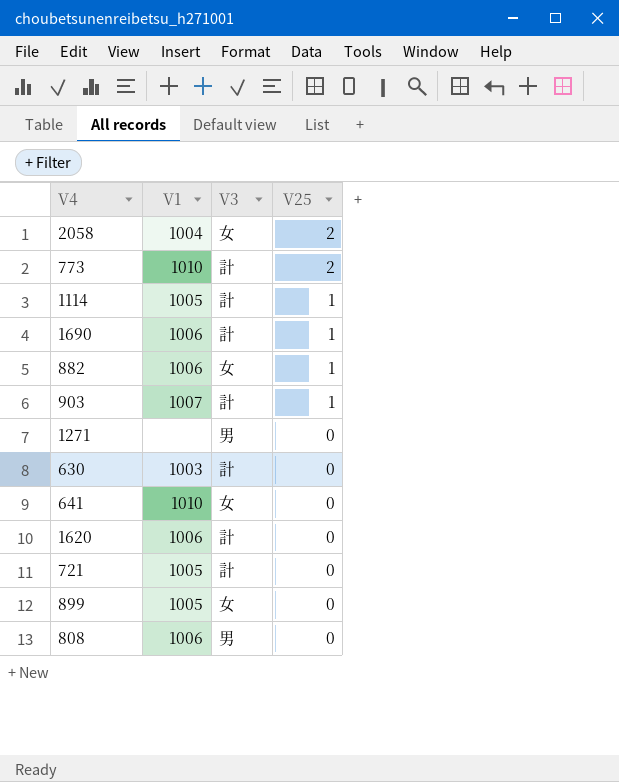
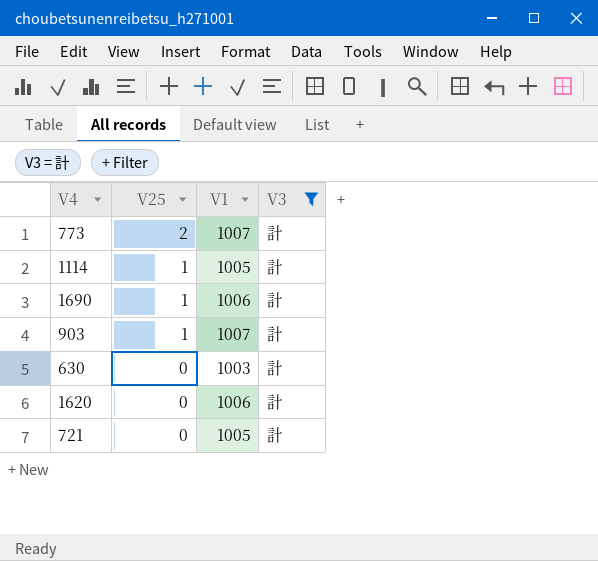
filter: none -> V3 = 計
column V25 | position: 4 -> 2
773 | V1: 1010 -> 1007

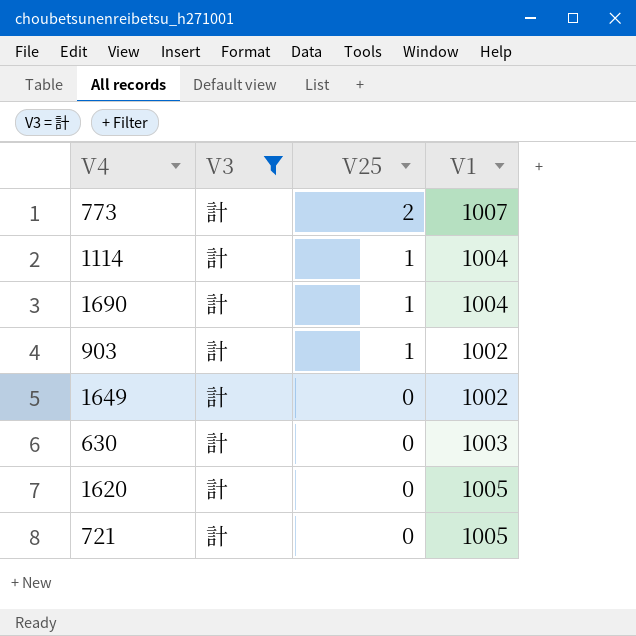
column V3 | position: 4 -> 2
1114 | V1: 1005 -> 1004
1690 | V1: 1006 -> 1004
903 | V1: 1007 -> 1002
row 1649: none -> 計 | 0 | 1002
1620 | V1: 1006 -> 1005

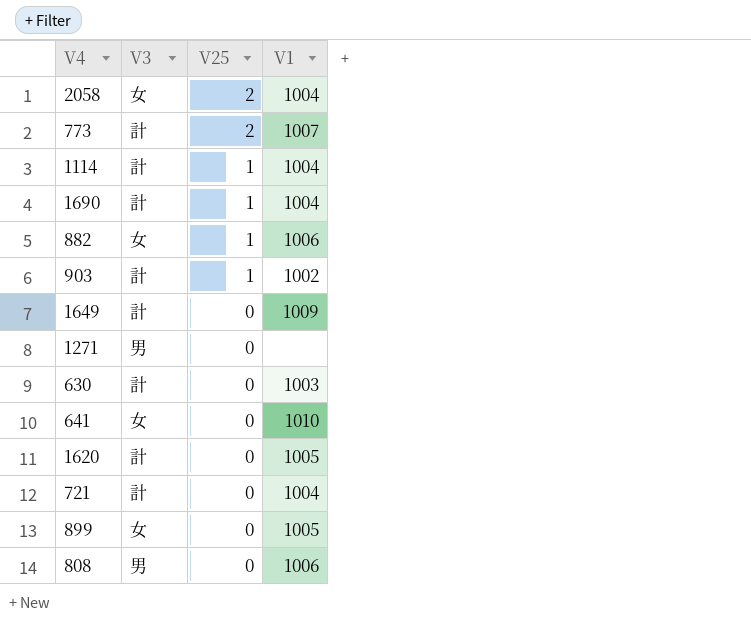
filter: V3 = 計 -> none
1649 | V1: 1002 -> 1009
721 | V1: 1005 -> 1004

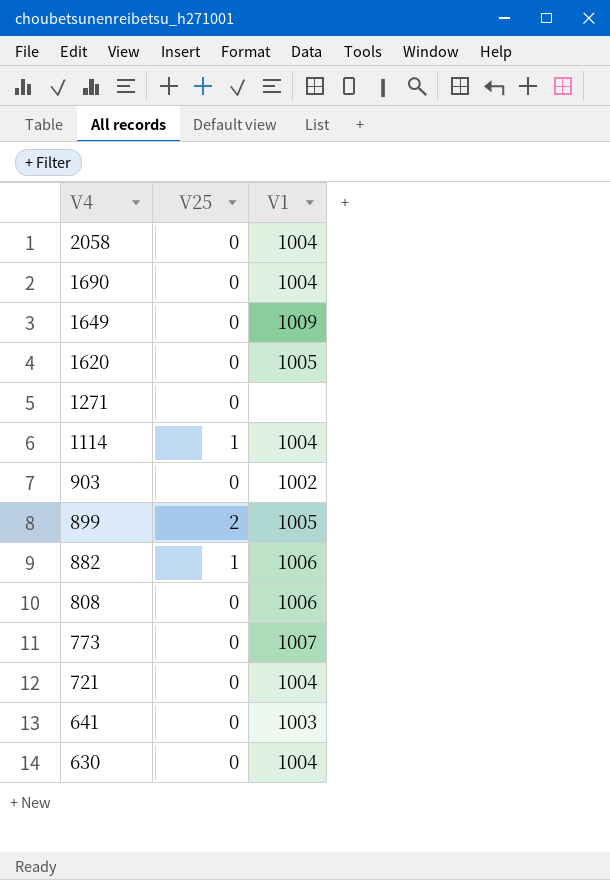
row order: V25 descending -> V4 descending
column V3 | position: 2 -> none
2058 | V25: 2 -> 0
1690 | V25: 1 -> 0
903 | V25: 1 -> 0
899 | V25: 0 -> 2
773 | V25: 2 -> 0
641 | V1: 1010 -> 1003
630 | V1: 1003 -> 1004

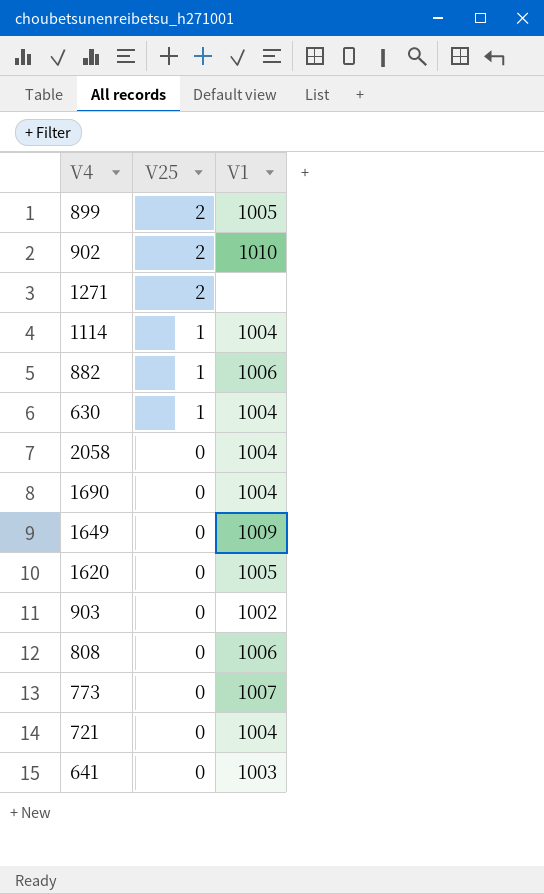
row order: V4 descending -> V25 descending
row 902: none -> 2 | 1010
1271 | V25: 0 -> 2
630 | V25: 0 -> 1

